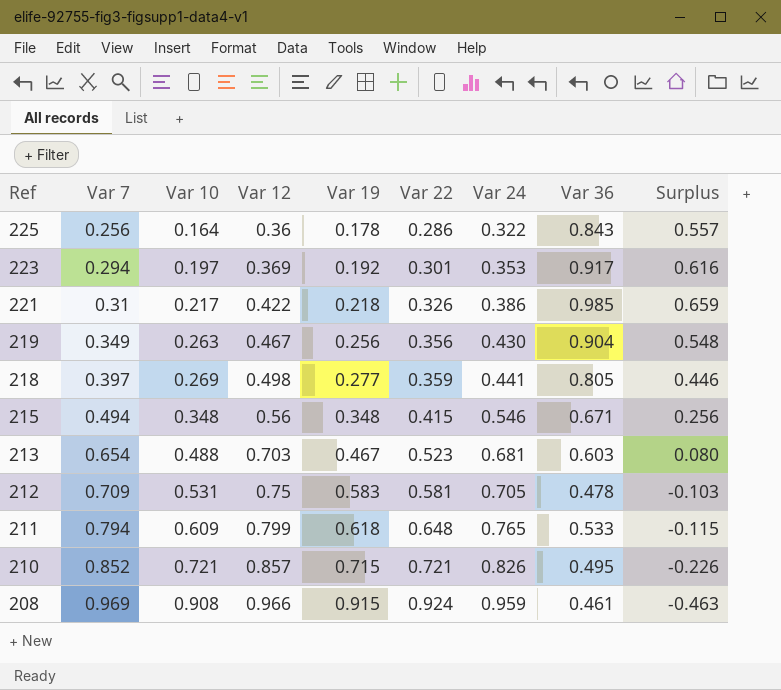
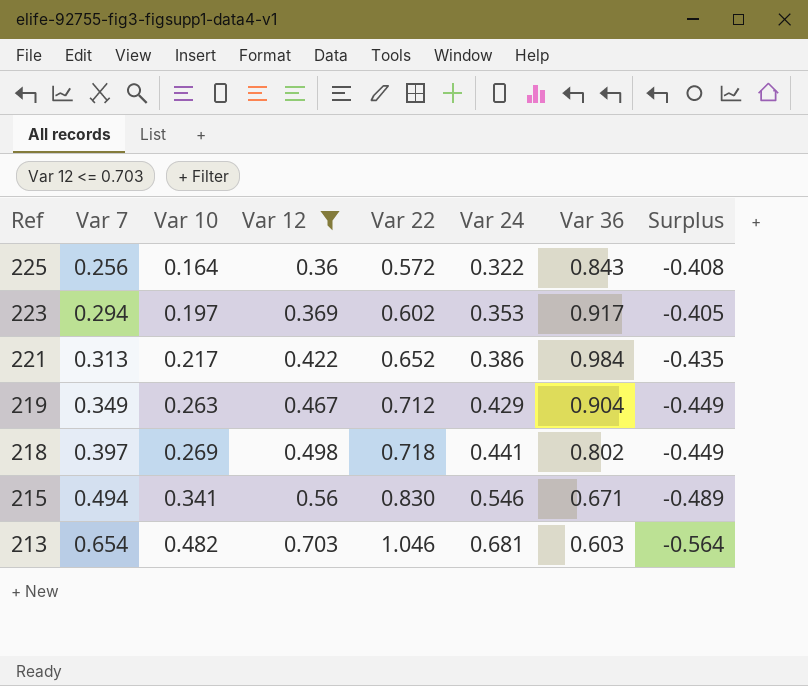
filter: none -> Var 12 <= 0.703
column Var 19 | position: 5 -> none
column Surplus | formula: [Var 36] - [Var 22] -> [Var 10] - [Var 22]
225 | Var 22: 0.286 -> 0.572
223 | Var 22: 0.301 -> 0.602
221 | Var 7: 0.31 -> 0.313
221 | Var 22: 0.326 -> 0.652
221 | Var 36: 0.985 -> 0.984
219 | Var 22: 0.356 -> 0.712
219 | Var 24: 0.430 -> 0.429
218 | Var 22: 0.359 -> 0.718
218 | Var 36: 0.805 -> 0.802
215 | Var 10: 0.348 -> 0.341
215 | Var 22: 0.415 -> 0.830
213 | Var 10: 0.488 -> 0.482
213 | Var 22: 0.523 -> 1.046

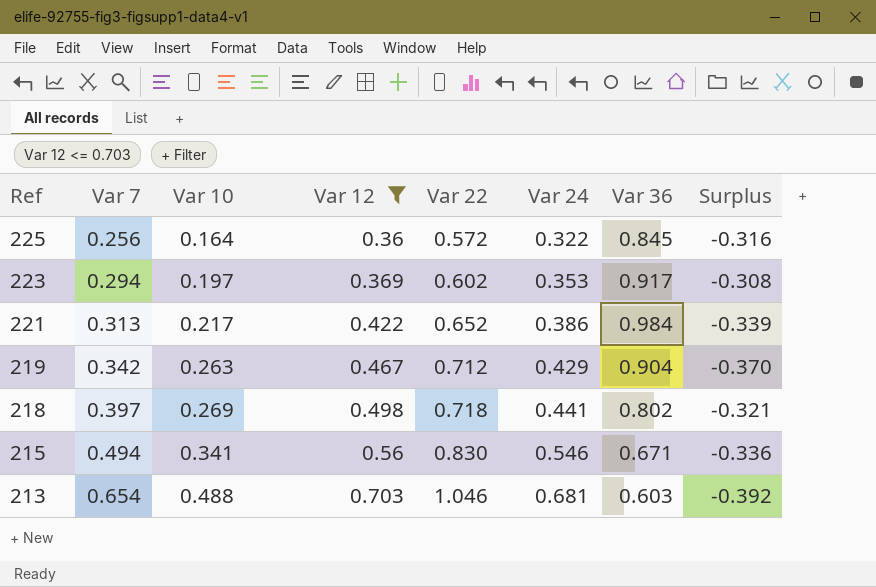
column Surplus | formula: [Var 10] - [Var 22] -> [Var 7] - [Var 22]
225 | Var 36: 0.843 -> 0.845
219 | Var 7: 0.349 -> 0.342
213 | Var 10: 0.482 -> 0.488

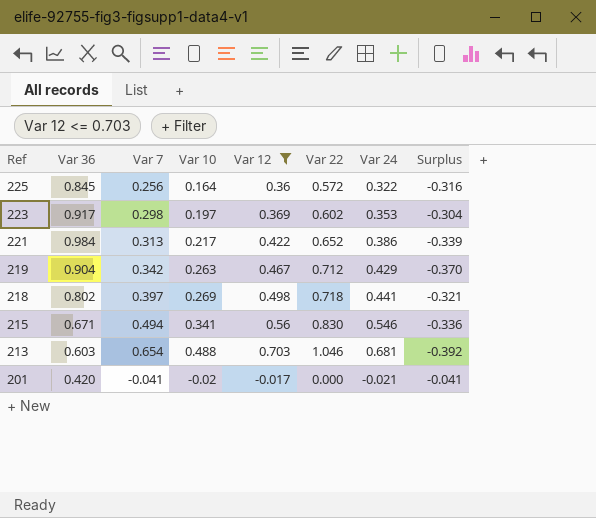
column Var 36 | position: 7 -> 2
223 | Var 7: 0.294 -> 0.298
223 | Surplus: -0.308 -> -0.304
row 201: none -> 0.420 | -0.041 | -0.02 | -0.017 | 0.000 | -0.021 | -0.041

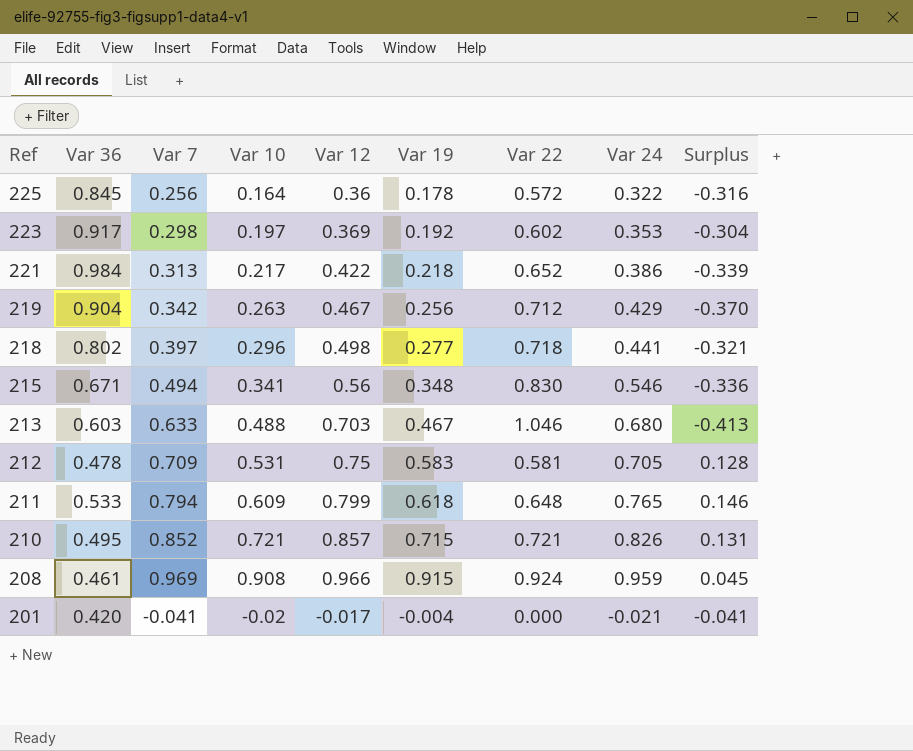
filter: Var 12 <= 0.703 -> none
column Var 19 | position: none -> 6
218 | Var 10: 0.269 -> 0.296
213 | Var 7: 0.654 -> 0.633
213 | Var 24: 0.681 -> 0.680
213 | Surplus: -0.392 -> -0.413

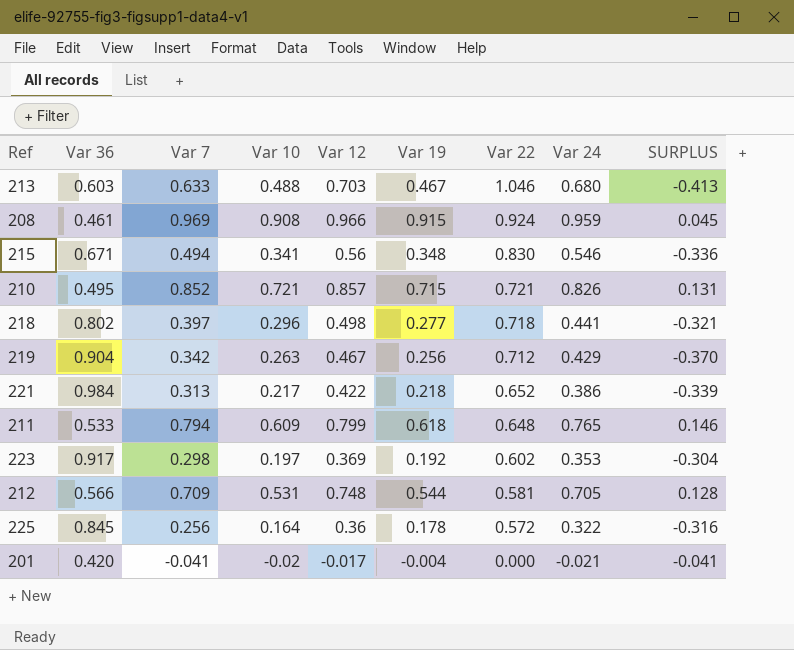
row order: Ref descending -> Var 22 descending
column name: Surplus -> SURPLUS
212 | Var 36: 0.478 -> 0.566
212 | Var 12: 0.75 -> 0.748
212 | Var 19: 0.583 -> 0.544

